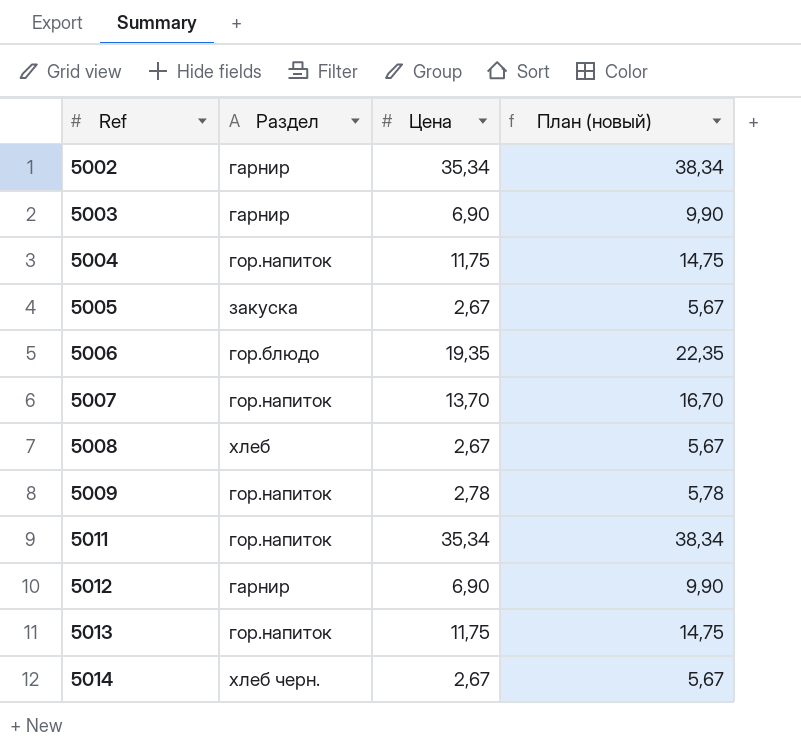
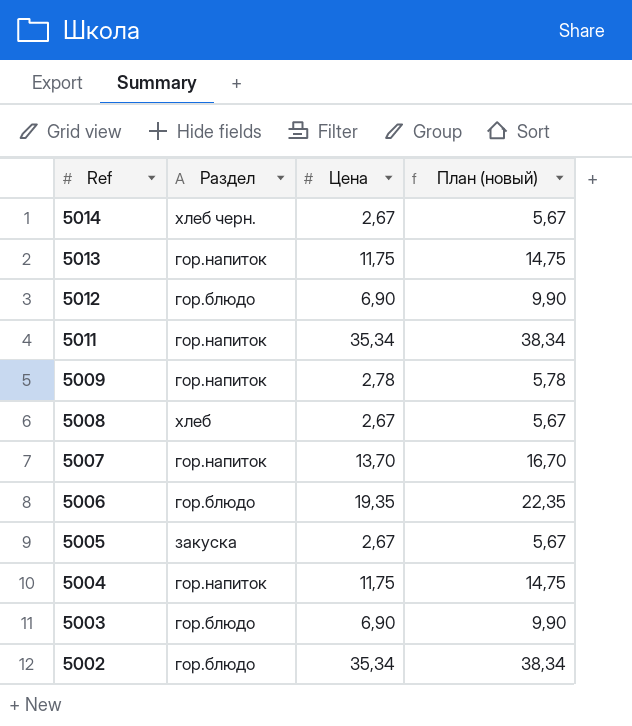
row order: Ref ascending -> Ref descending
5012 | Раздел: гарнир -> гор.блюдо
5003 | Раздел: гарнир -> гор.блюдо
5002 | Раздел: гарнир -> гор.блюдо

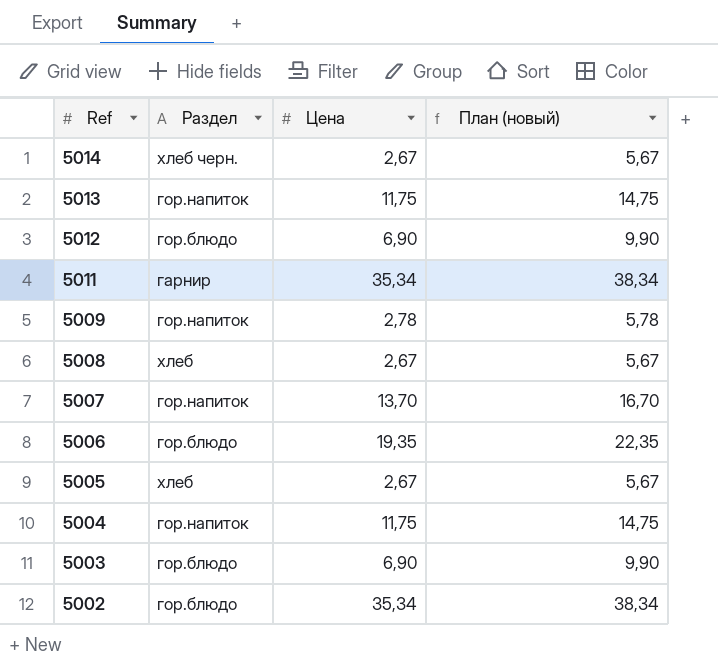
5011 | Раздел: гор.напиток -> гарнир
5005 | Раздел: закуска -> хлеб

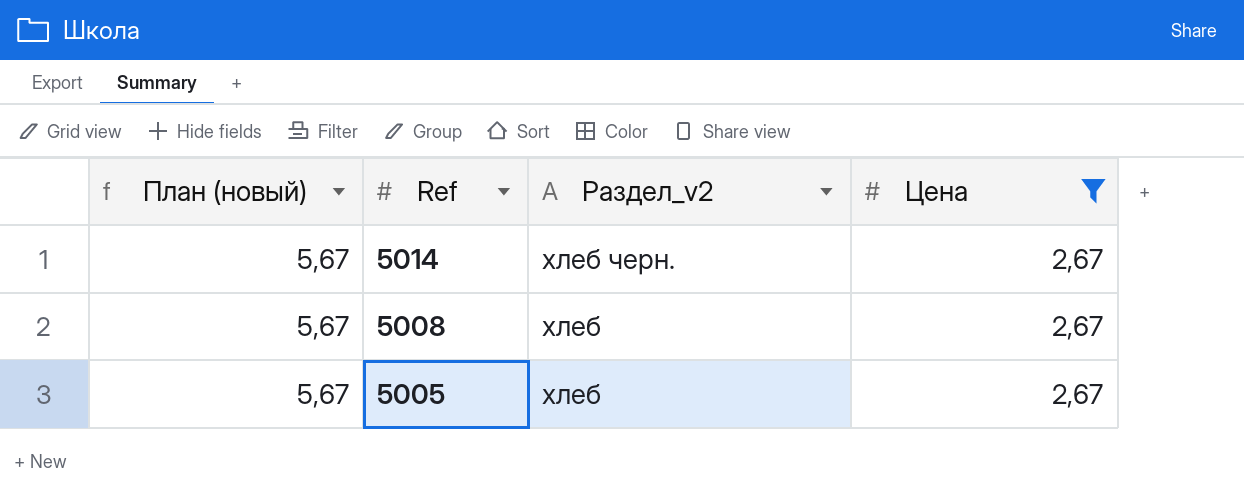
filter: none -> Цена = 2,67
column План (новый) | position: 4 -> 1
column name: Раздел -> Раздел_v2

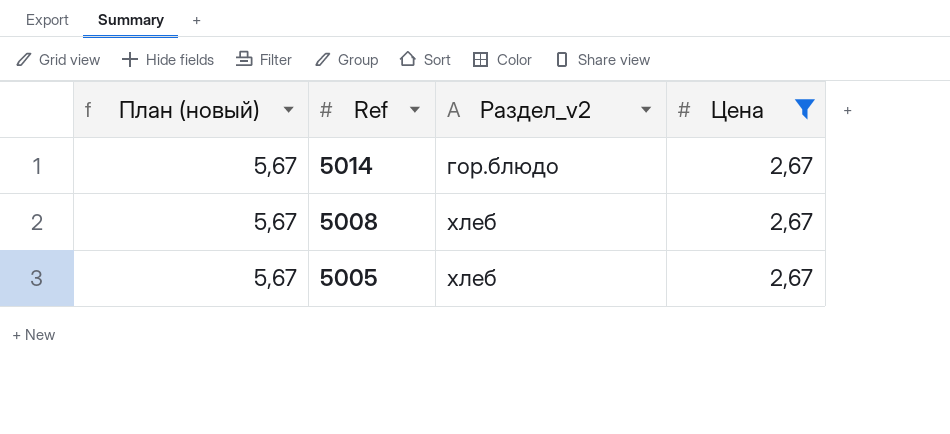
5014 | Раздел_v2: хлеб черн. -> гор.блюдо

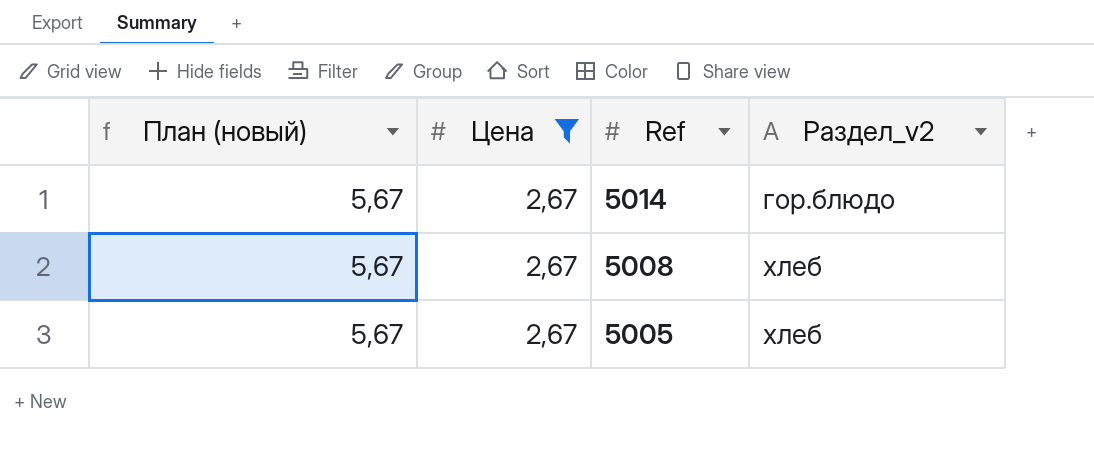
column Цена | position: 4 -> 2

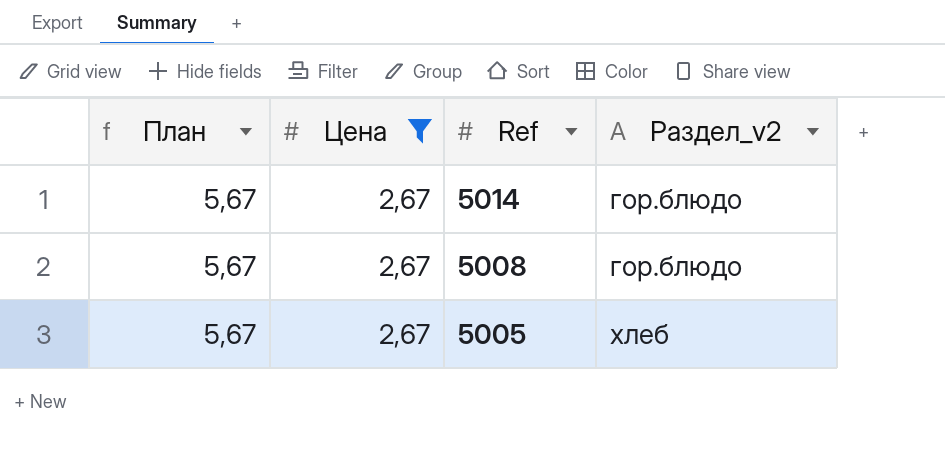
column name: План (новый) -> План
5008 | Раздел_v2: хлеб -> гор.блюдо

